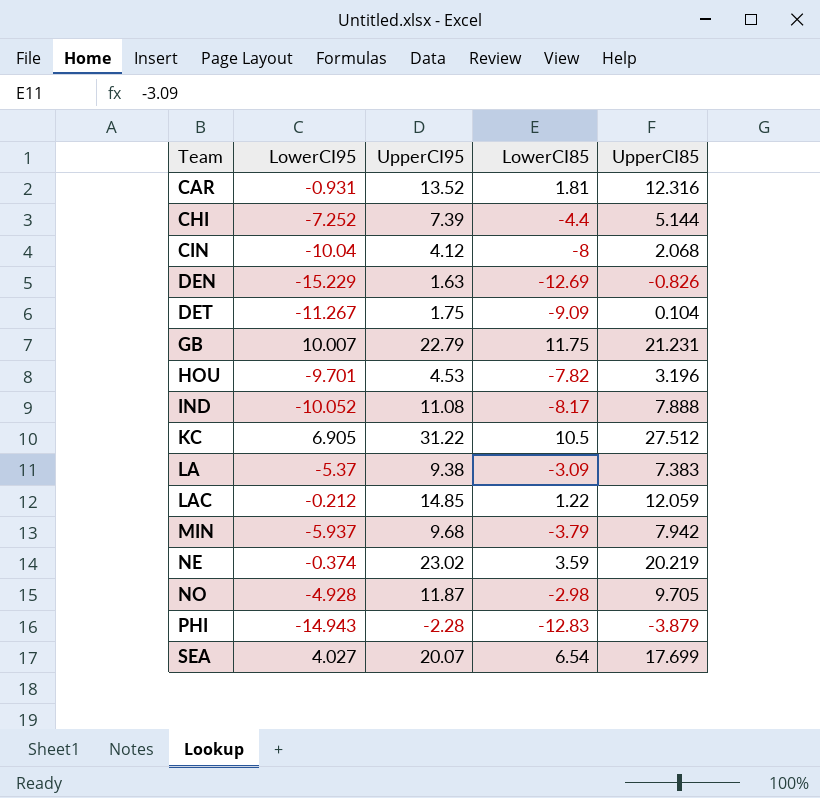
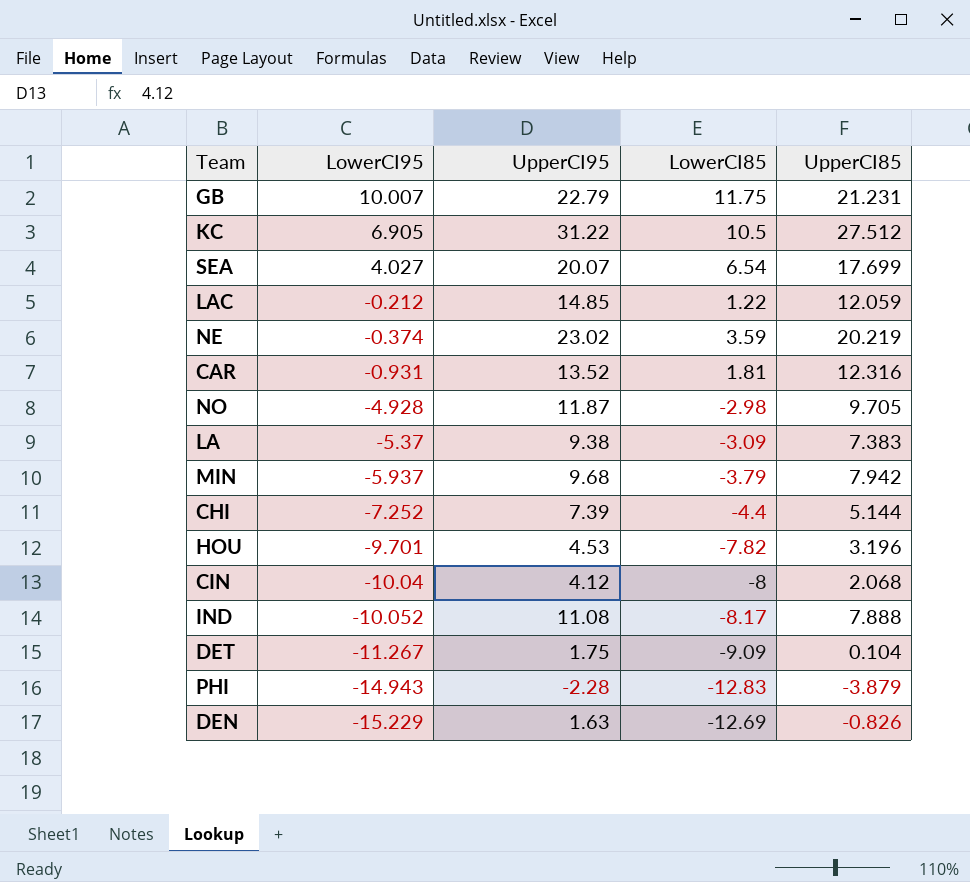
row order: Team ascending -> LowerCI95 descending

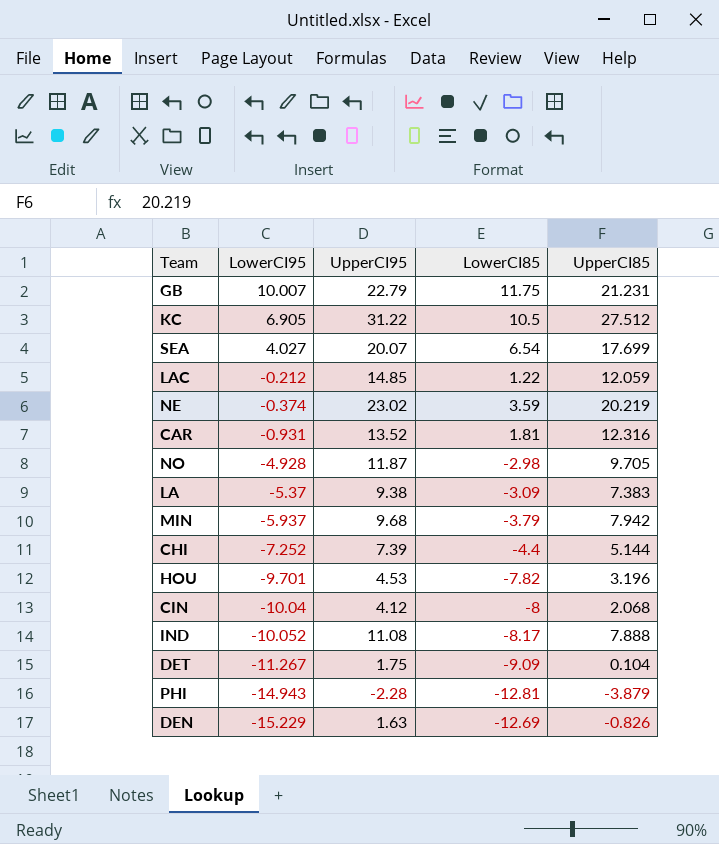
PHI | LowerCI85: -12.83 -> -12.81

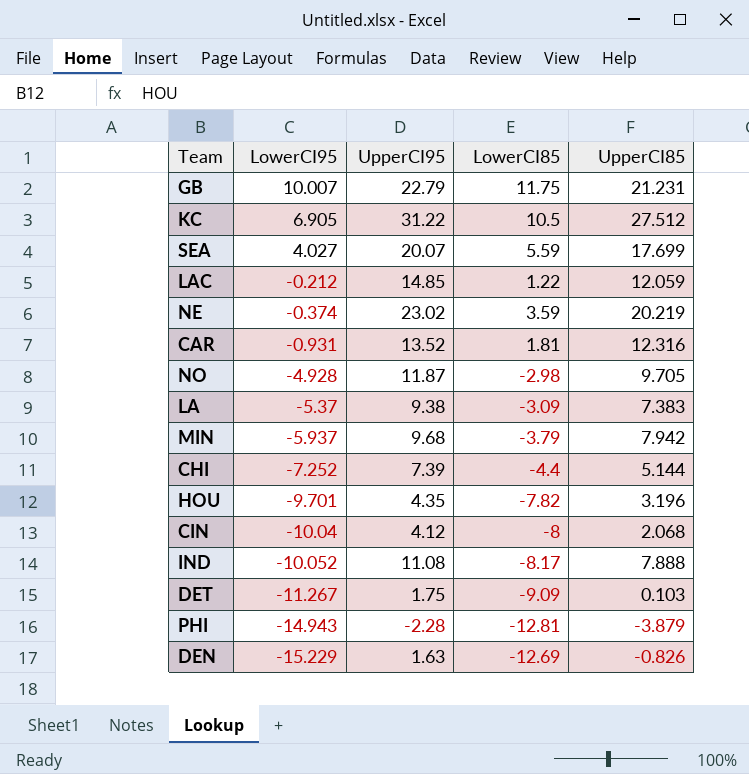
SEA | LowerCI85: 6.54 -> 5.59
HOU | UpperCI95: 4.53 -> 4.35
DET | UpperCI85: 0.104 -> 0.103

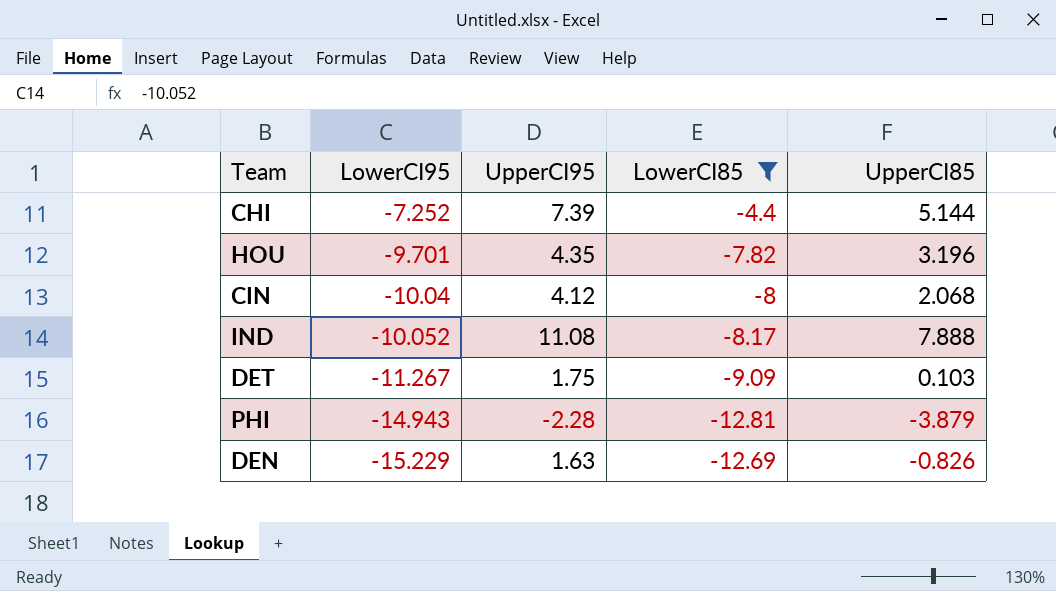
filter: none -> LowerCI85 <= -4.4

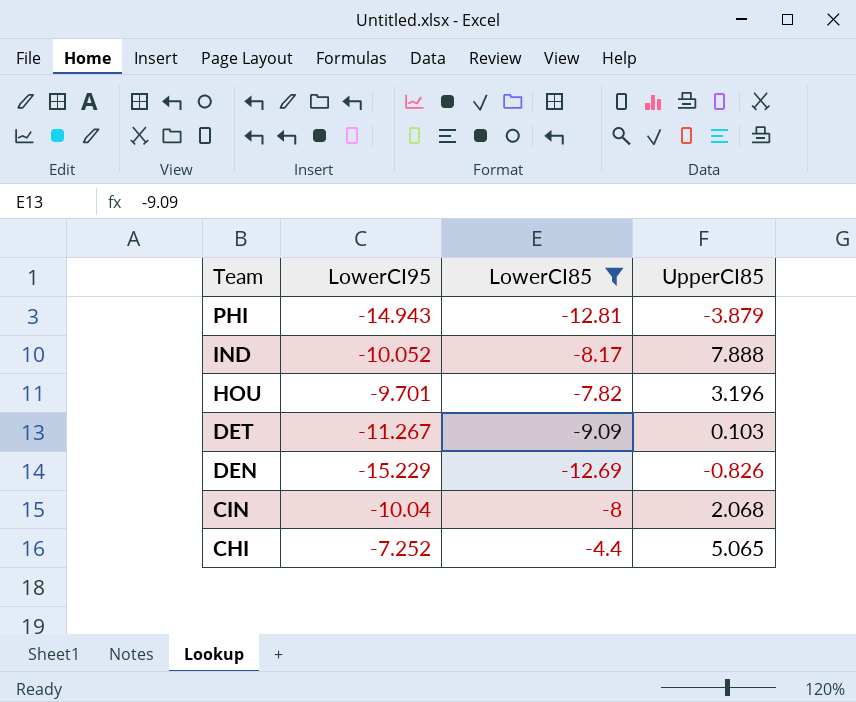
row order: LowerCI95 descending -> Team descending
column UpperCI95 | position: 3 -> none
CHI | UpperCI85: 5.144 -> 5.065

